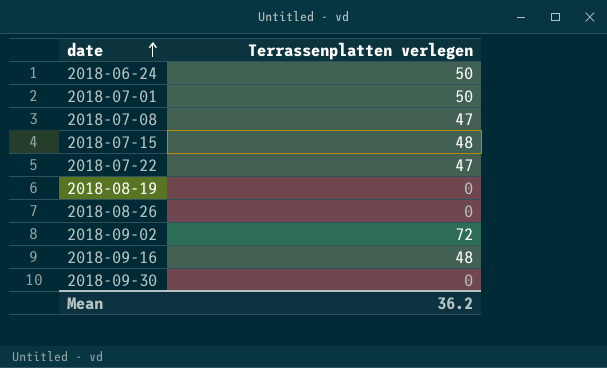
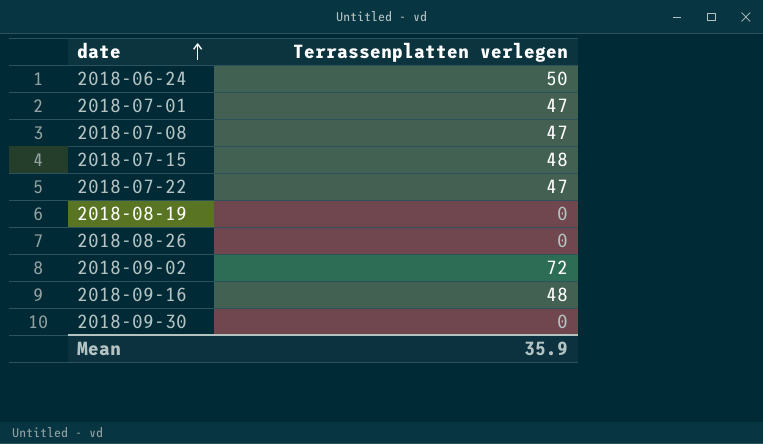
2018-07-01 | Terrassenplatten verlegen: 50 -> 47
Mean | Terrassenplatten verlegen: 36.2 -> 35.9

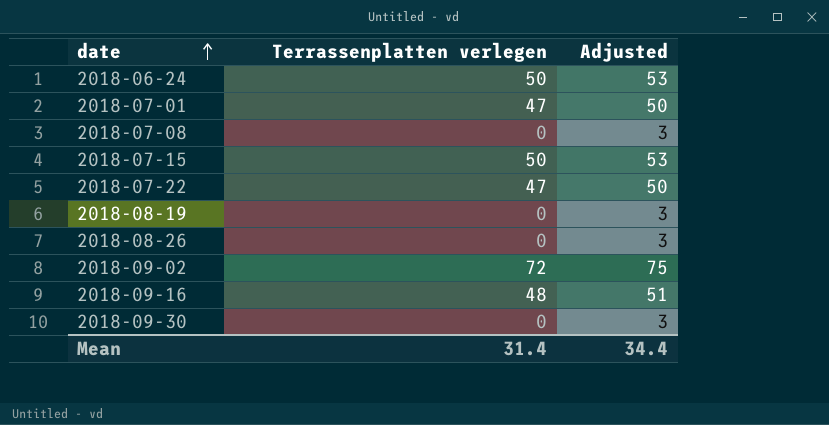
column Adjusted | formula: none -> [Terrassenplatten verlegen] + 3
2018-07-08 | Terrassenplatten verlegen: 47 -> 0
2018-07-15 | Terrassenplatten verlegen: 48 -> 50
Mean | Terrassenplatten verlegen: 35.9 -> 31.4

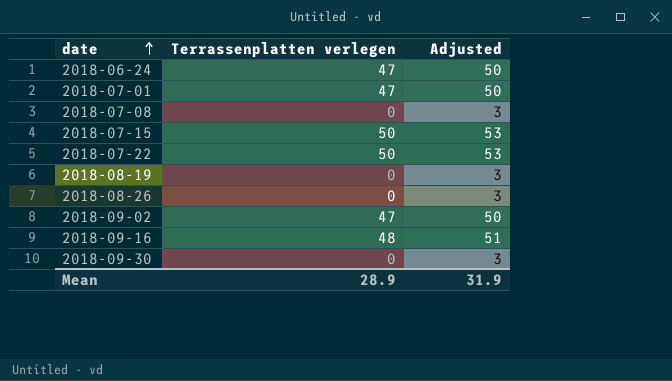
2018-06-24 | Terrassenplatten verlegen: 50 -> 47
2018-06-24 | Adjusted: 53 -> 50
2018-07-22 | Terrassenplatten verlegen: 47 -> 50
2018-07-22 | Adjusted: 50 -> 53
2018-09-02 | Terrassenplatten verlegen: 72 -> 47
2018-09-02 | Adjusted: 75 -> 50
Mean | Terrassenplatten verlegen: 31.4 -> 28.9
Mean | Adjusted: 34.4 -> 31.9

